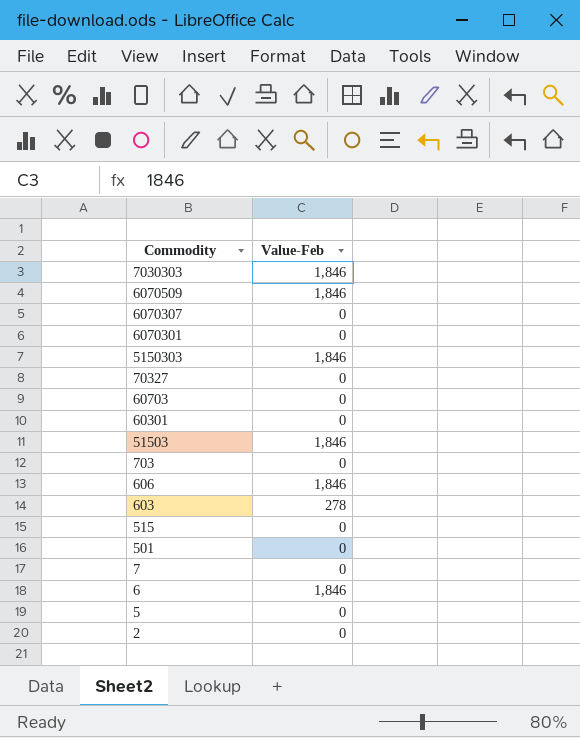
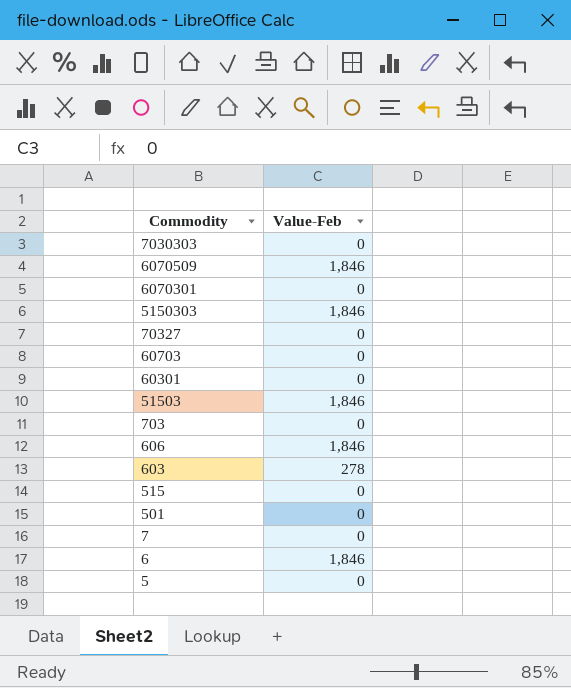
row 6070307: 0 -> none
row 2: 0 -> none
7030303 | Value-Feb: 1,846 -> 0

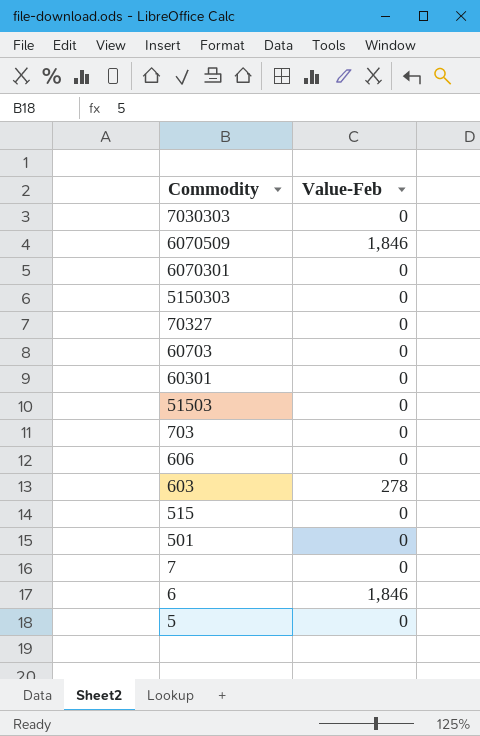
5150303 | Value-Feb: 1,846 -> 0
51503 | Value-Feb: 1,846 -> 0
606 | Value-Feb: 1,846 -> 0

